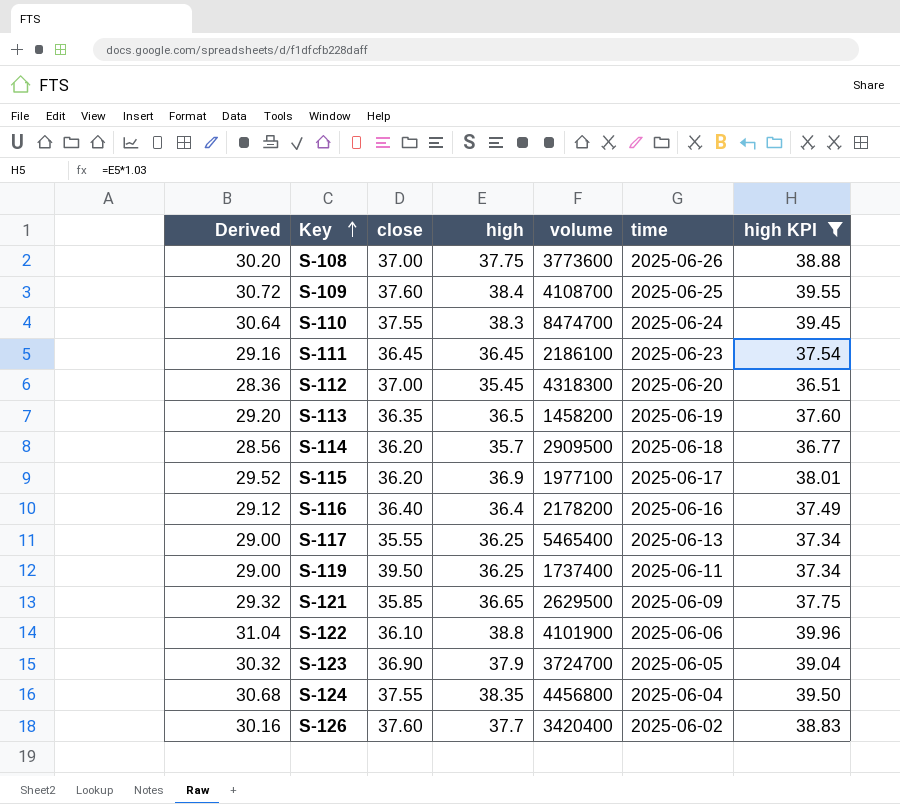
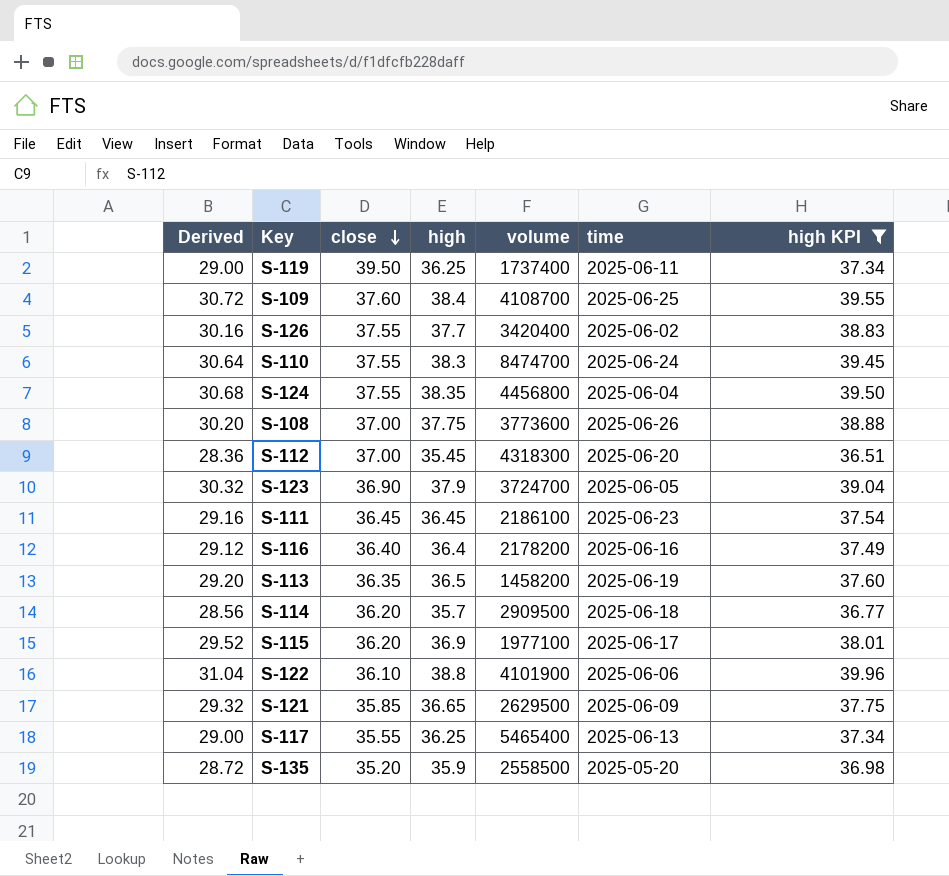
row order: Key ascending -> close descending
S-126 | close: 37.60 -> 37.55
row S-135: none -> 28.72 | 35.20 | 35.9 | 2558500 | 2025-05-20 | 36.98

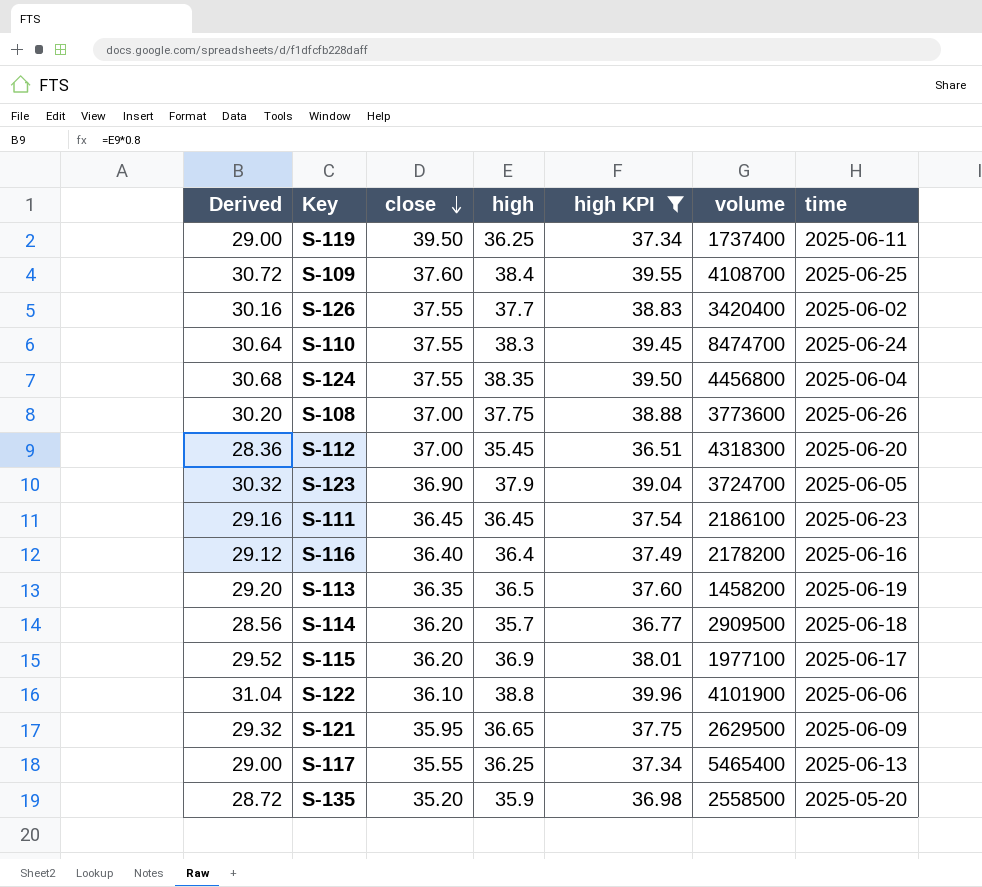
column high KPI | position: 7 -> 5
S-121 | close: 35.85 -> 35.95

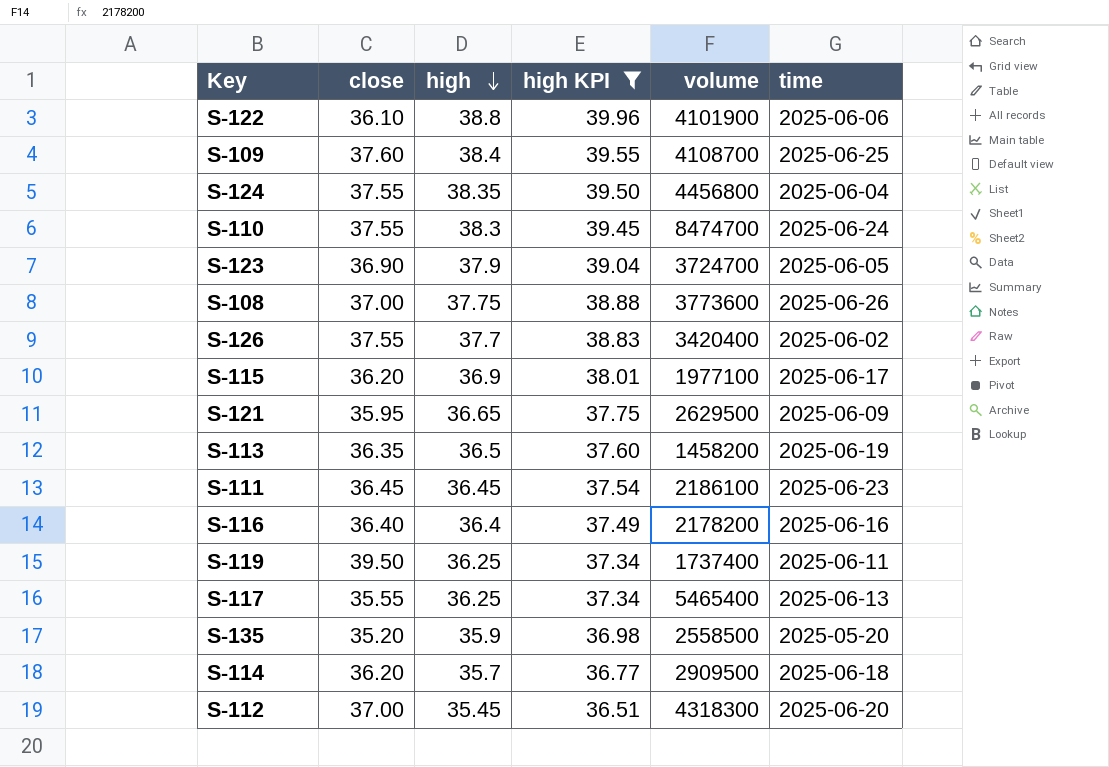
row order: close descending -> high descending
column Derived | formula: [high] * 0.8 -> none

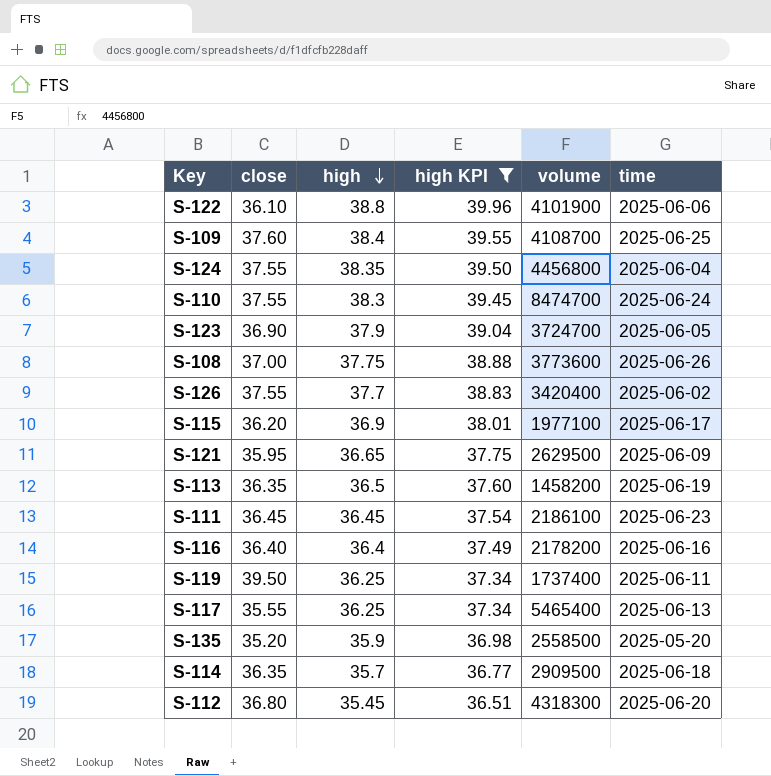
S-114 | close: 36.20 -> 36.35
S-112 | close: 37.00 -> 36.80

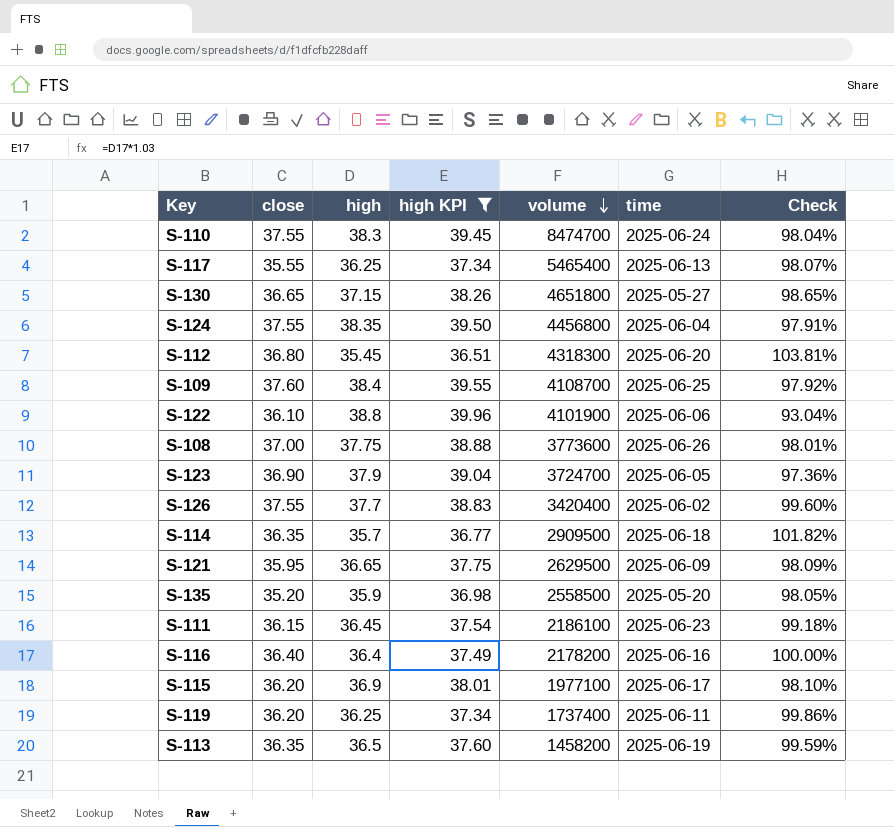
row order: high descending -> volume descending
column Check | formula: none -> [close] / [high]
row S-130: none -> 36.65 | 37.15 | 38.26 | 4651800 | 2025-05-27 | 98.65%
S-111 | close: 36.45 -> 36.15
S-119 | close: 39.50 -> 36.20

